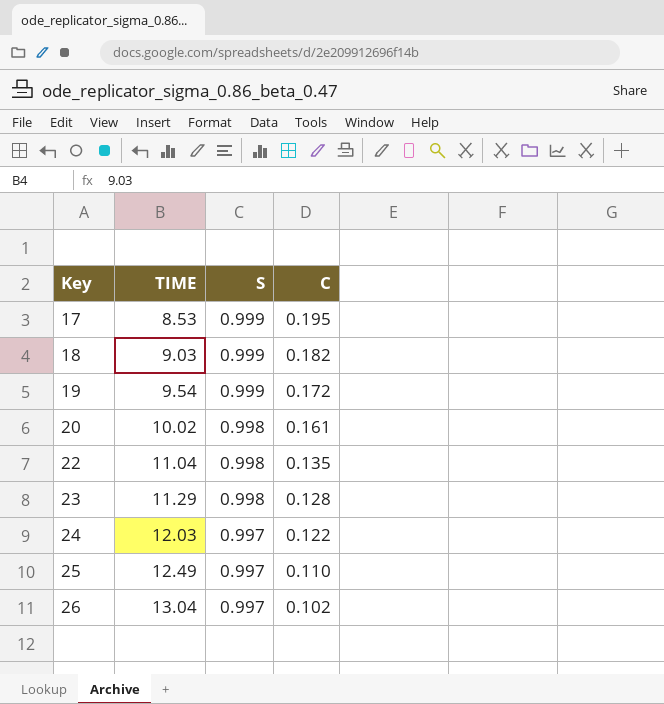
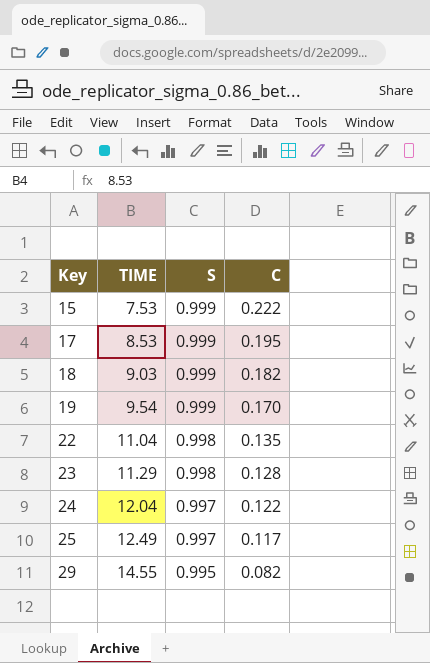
row 20: 10.02 | 0.998 | 0.161 -> none
row 26: 13.04 | 0.997 | 0.102 -> none
row 15: none -> 7.53 | 0.999 | 0.222
19 | C: 0.172 -> 0.170
24 | TIME: 12.03 -> 12.04
25 | C: 0.110 -> 0.117
row 29: none -> 14.55 | 0.995 | 0.082

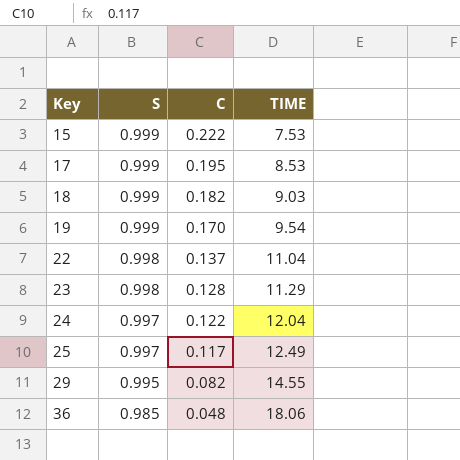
column TIME | position: 2 -> 4
22 | C: 0.135 -> 0.137
row 36: none -> 0.985 | 0.048 | 18.06

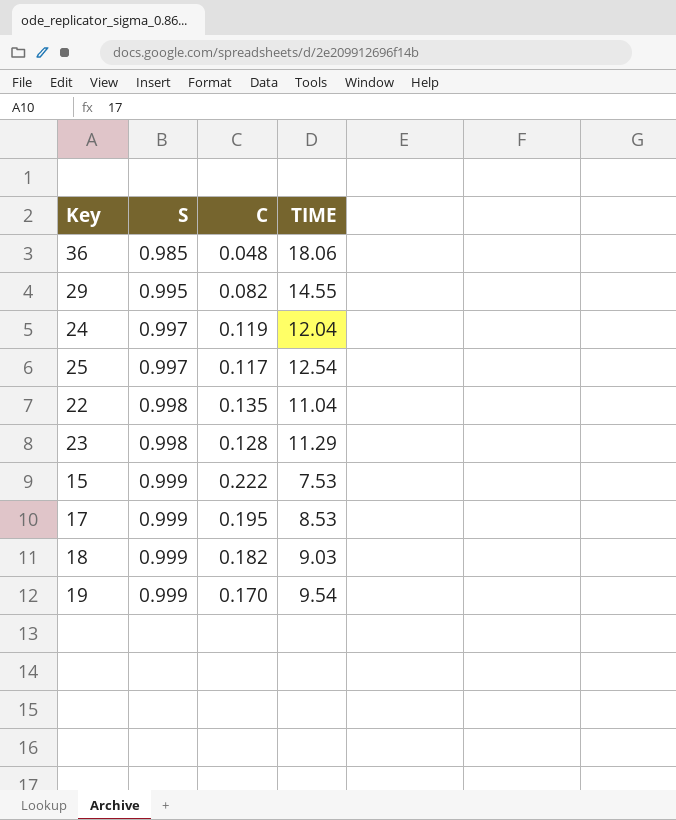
row order: Key ascending -> S ascending
24 | C: 0.122 -> 0.119
25 | TIME: 12.49 -> 12.54
22 | C: 0.137 -> 0.135

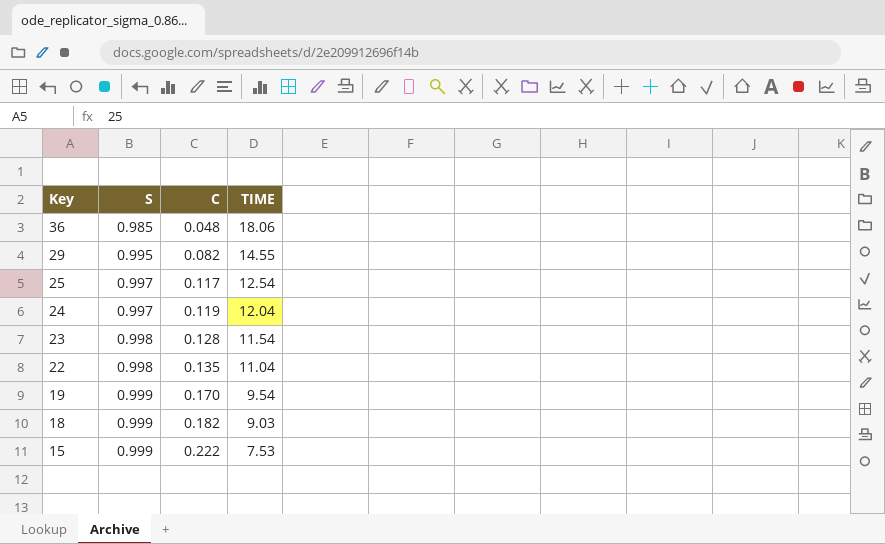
row order: S ascending -> Key descending
row 17: 0.999 | 0.195 | 8.53 -> none
23 | TIME: 11.29 -> 11.54

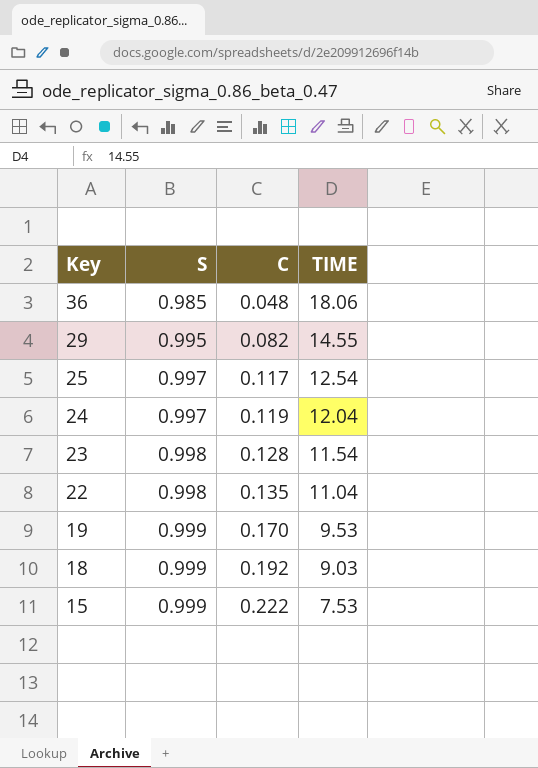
19 | TIME: 9.54 -> 9.53
18 | C: 0.182 -> 0.192

